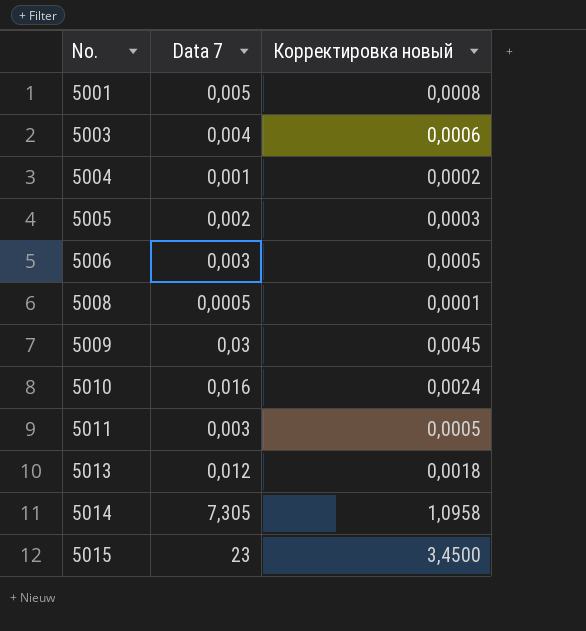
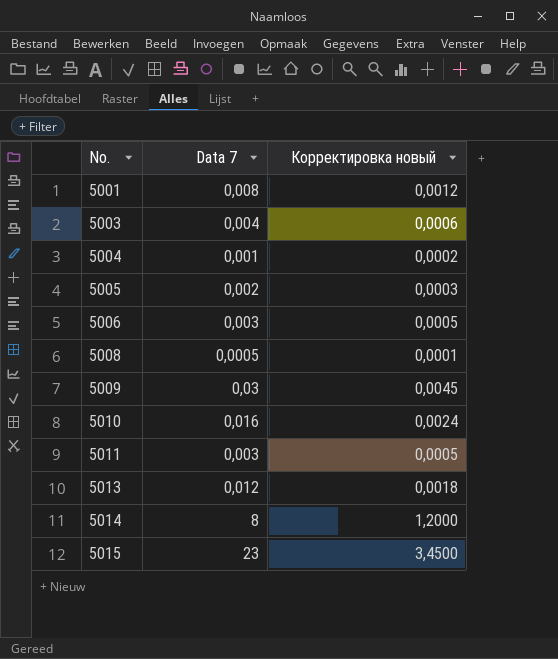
5001 | Data 7: 0,005 -> 0,008
5001 | Корректировка новый: 0,0008 -> 0,0012
5014 | Data 7: 7,305 -> 8
5014 | Корректировка новый: 1,0958 -> 1,2000

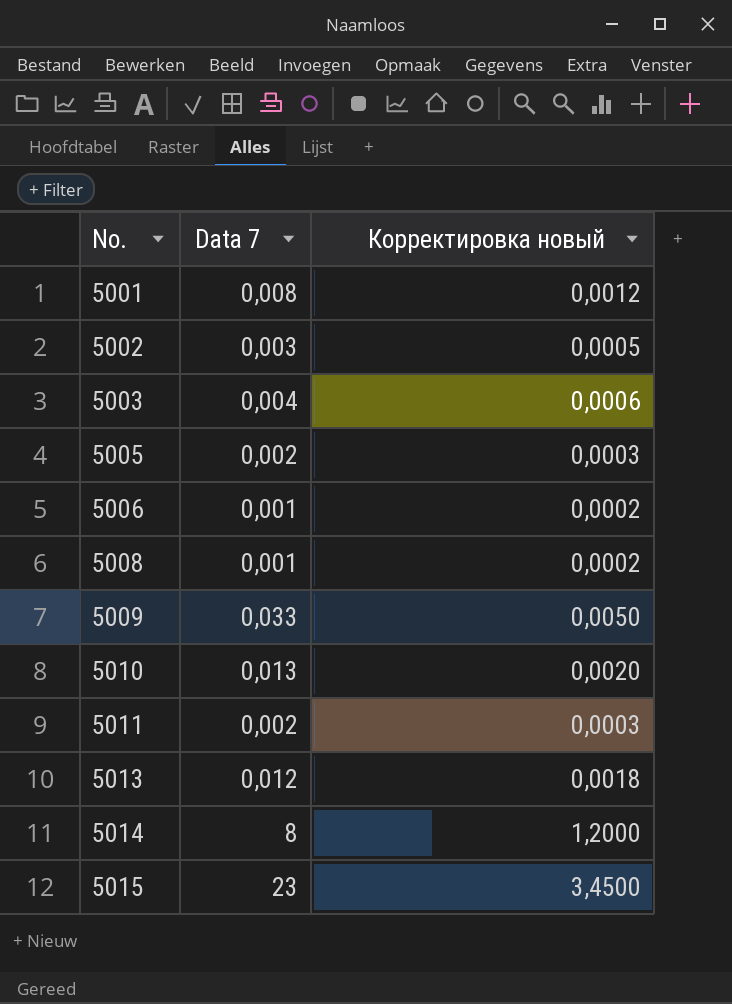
row 5004: 0,001 | 0,0002 -> none
row 5002: none -> 0,003 | 0,0005
5006 | Data 7: 0,003 -> 0,001
5006 | Корректировка новый: 0,0005 -> 0,0002
5008 | Data 7: 0,0005 -> 0,001
5008 | Корректировка новый: 0,0001 -> 0,0002
5009 | Data 7: 0,03 -> 0,033
5009 | Корректировка новый: 0,0045 -> 0,0050
5010 | Data 7: 0,016 -> 0,013
5010 | Корректировка новый: 0,0024 -> 0,0020
5011 | Data 7: 0,003 -> 0,002
5011 | Корректировка новый: 0,0005 -> 0,0003

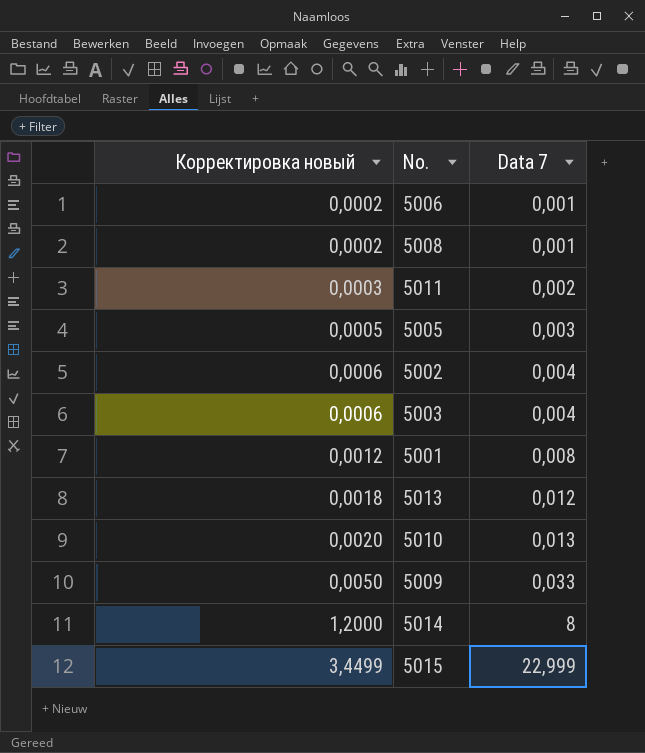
row order: No. ascending -> Корректировка новый ascending
column Корректировка новый | position: 3 -> 1
5005 | Корректировка новый: 0,0003 -> 0,0005
5005 | Data 7: 0,002 -> 0,003
5002 | Корректировка новый: 0,0005 -> 0,0006
5002 | Data 7: 0,003 -> 0,004
5015 | Корректировка новый: 3,4500 -> 3,4499
5015 | Data 7: 23 -> 22,999

